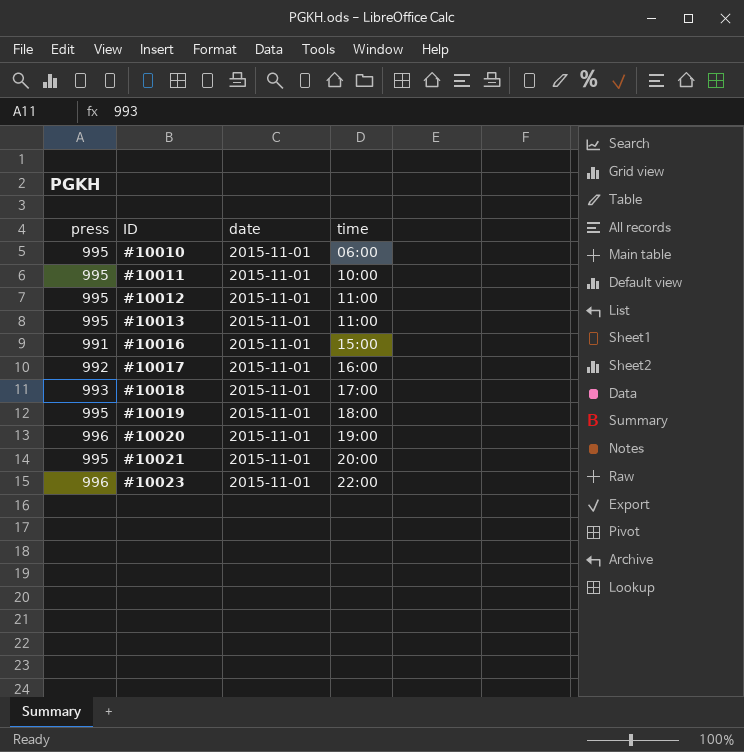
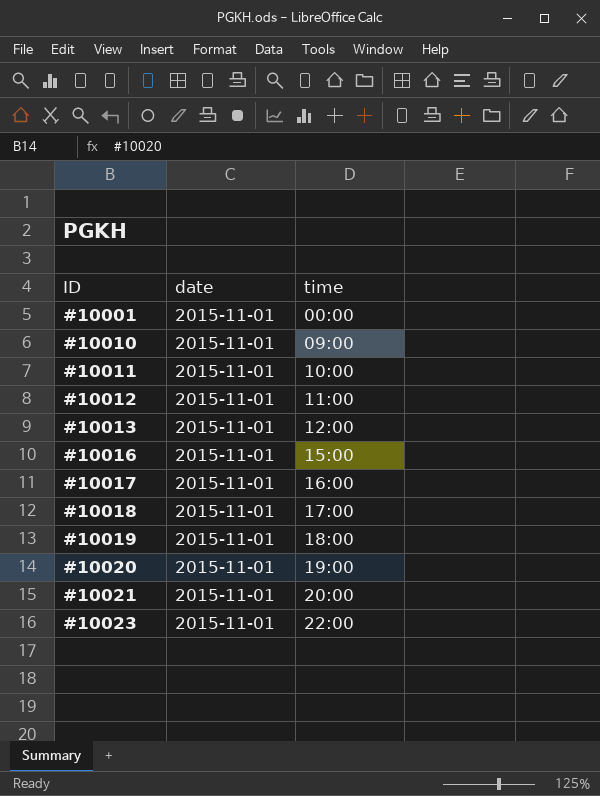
column press | position: 1 -> none
row #10001: none -> 2015-11-01 | 00:00
#10010 | time: 06:00 -> 09:00
#10013 | time: 11:00 -> 12:00

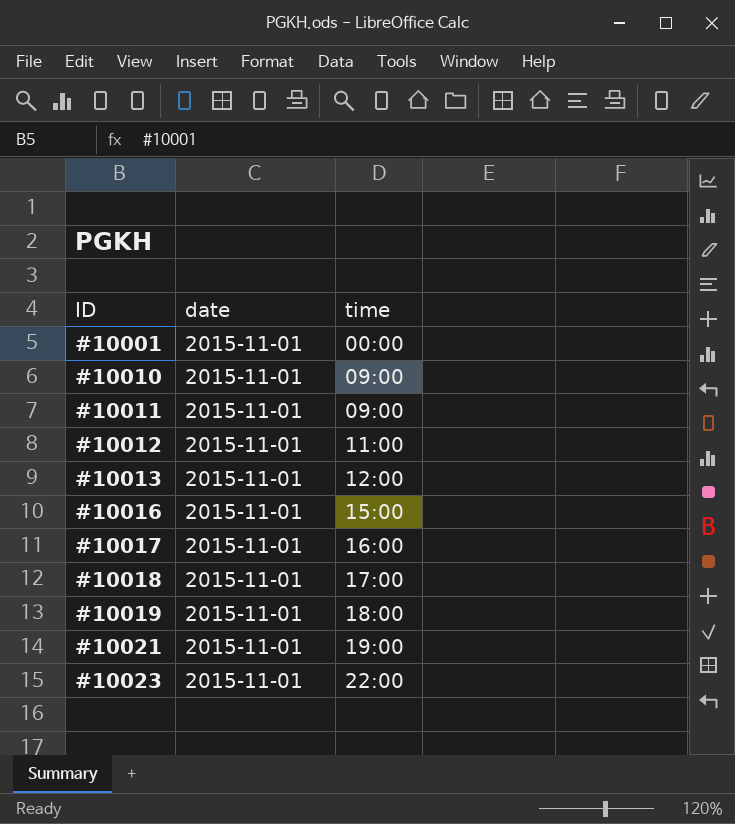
row #10020: 2015-11-01 | 19:00 -> none
#10011 | time: 10:00 -> 09:00
#10021 | time: 20:00 -> 19:00

